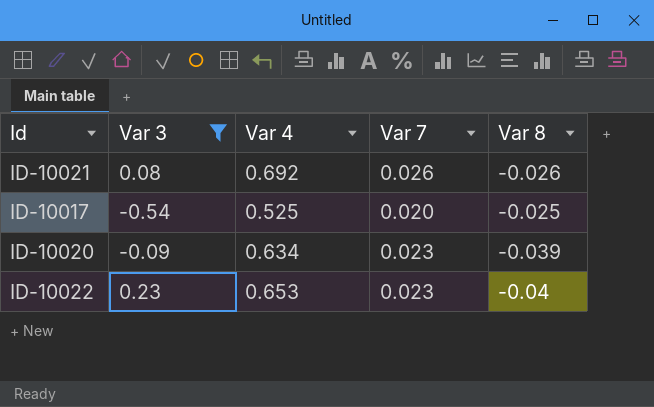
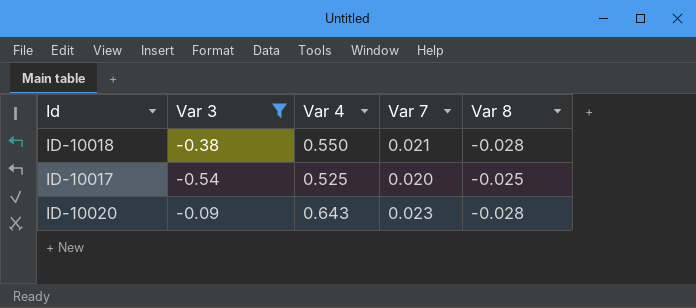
row ID-10021: 0.08 | 0.692 | 0.026 | -0.026 -> none
row ID-10022: 0.23 | 0.653 | 0.023 | -0.04 -> none
row ID-10018: none -> -0.38 | 0.550 | 0.021 | -0.028
ID-10020 | Var 4: 0.634 -> 0.643
ID-10020 | Var 8: -0.039 -> -0.028

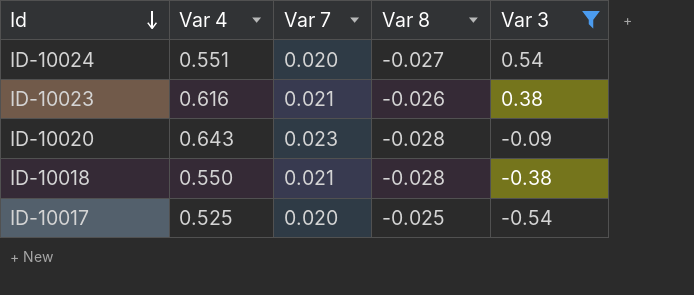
row order: none -> Id descending
column Var 3 | position: 2 -> 5
row ID-10024: none -> 0.551 | 0.020 | -0.027 | 0.54
row ID-10023: none -> 0.616 | 0.021 | -0.026 | 0.38

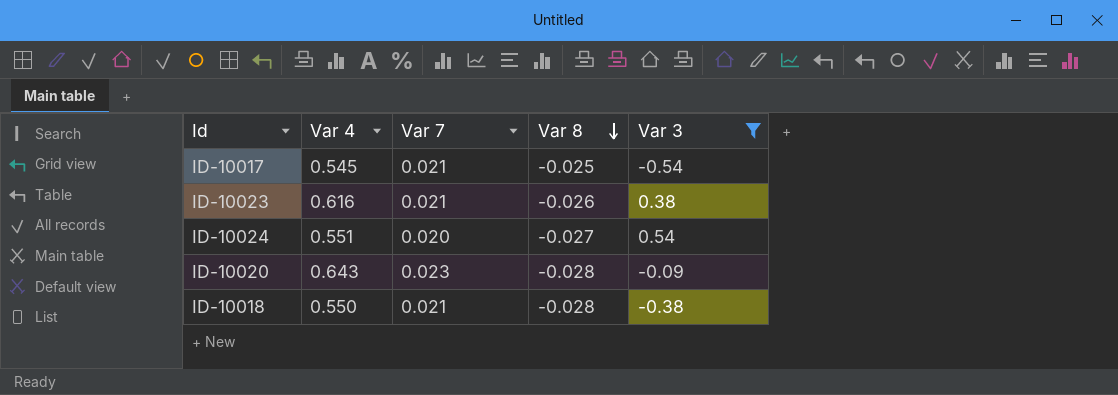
row order: Id descending -> Var 8 descending
ID-10017 | Var 4: 0.525 -> 0.545
ID-10017 | Var 7: 0.020 -> 0.021

